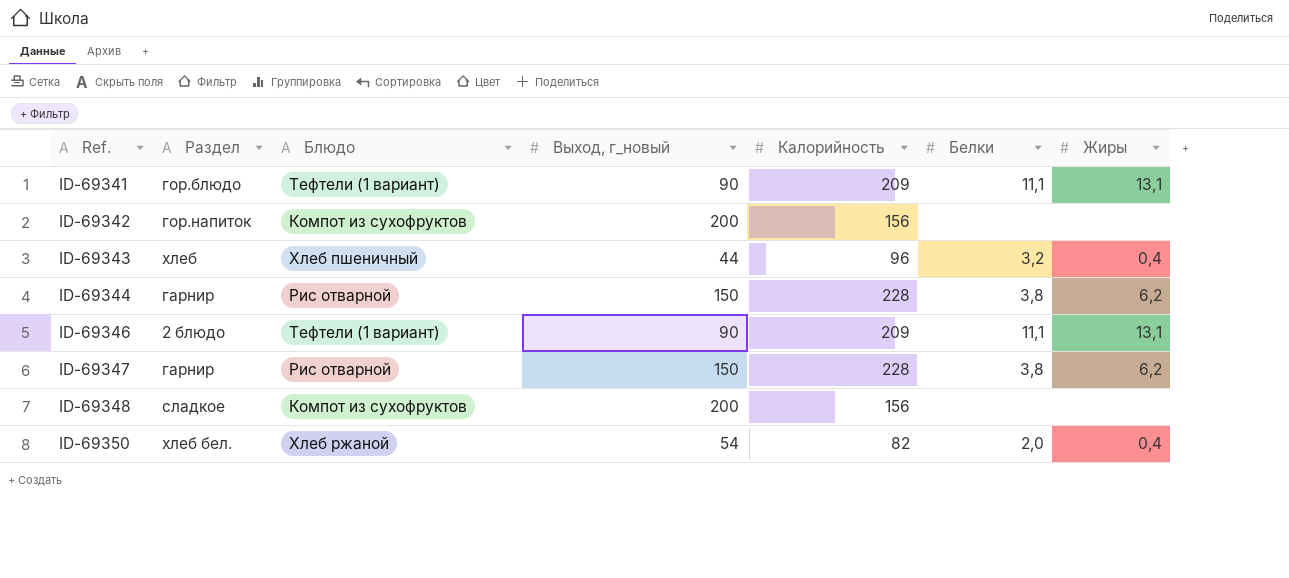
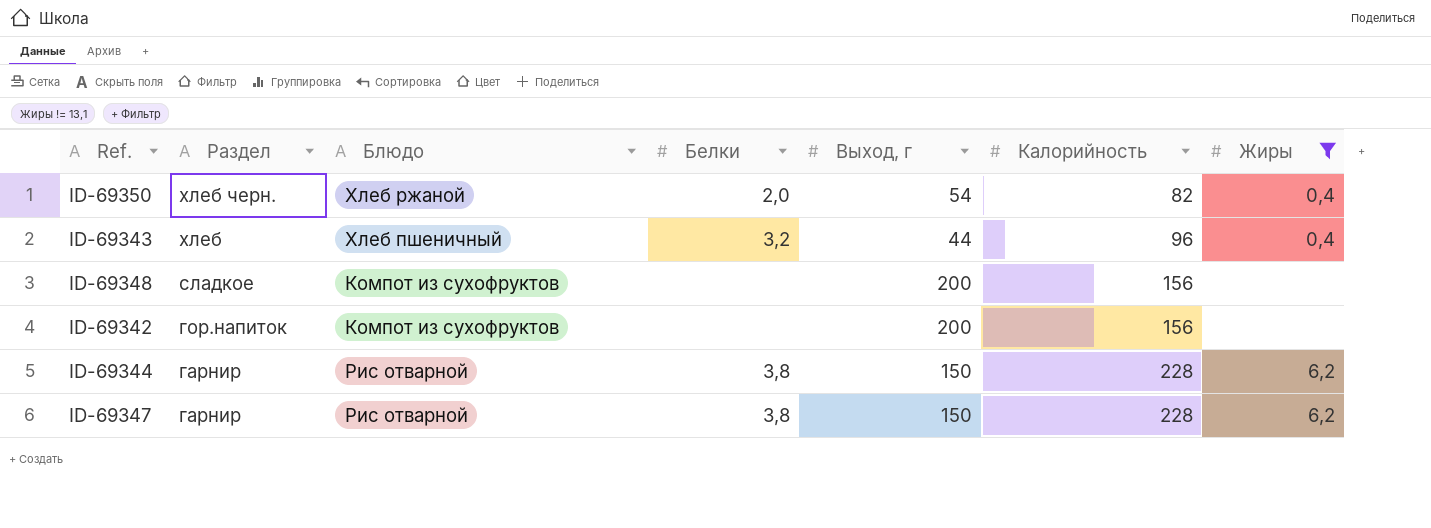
filter: none -> Жиры != 13,1
row order: Ref. ascending -> Раздел descending
column Белки | position: 6 -> 4
column name: Выход, г_новый -> Выход, г
ID-69350 | Раздел: хлеб бел. -> хлеб черн.

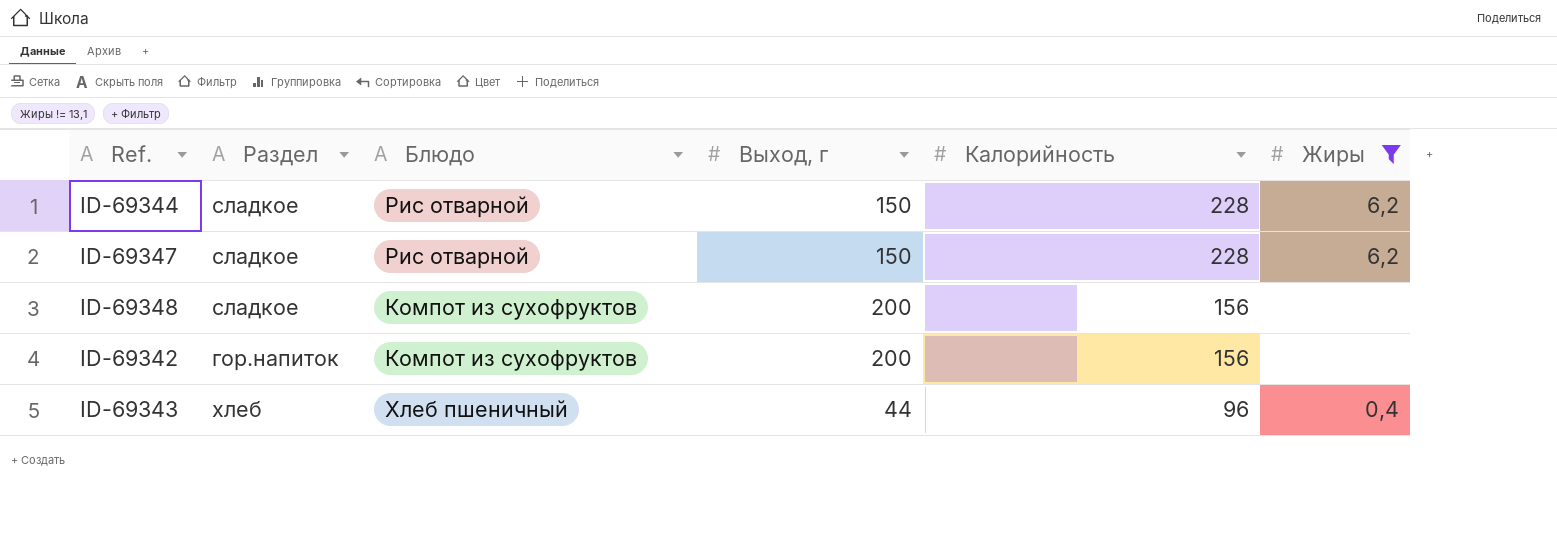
row order: Раздел descending -> Калорийность descending
column Белки | position: 4 -> none
row ID-69350: хлеб черн. | Хлеб ржаной | 2,0 | 54 | 82 | 0,4 -> none
ID-69344 | Раздел: гарнир -> сладкое
ID-69347 | Раздел: гарнир -> сладкое

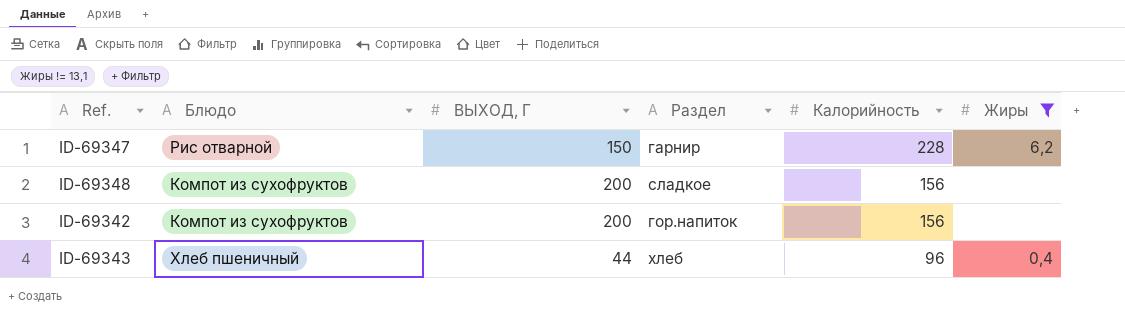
column name: Выход, г -> ВЫХОД, Г
column Раздел | position: 2 -> 4
row ID-69344: сладкое | Рис отварной | 150 | 228 | 6,2 -> none
ID-69347 | Раздел: сладкое -> гарнир

